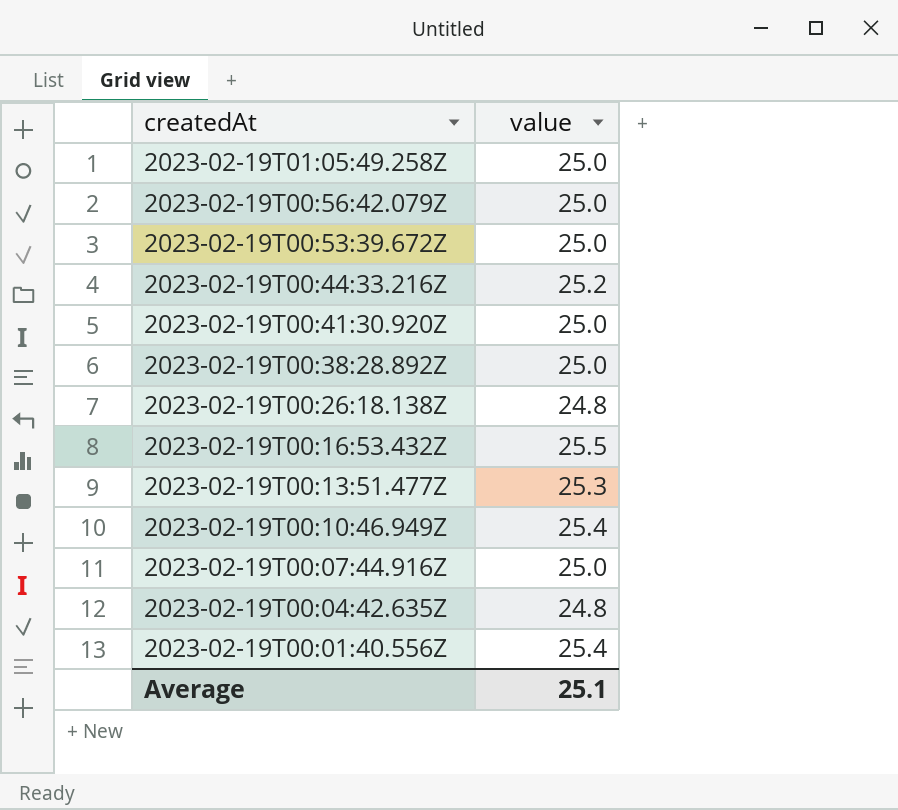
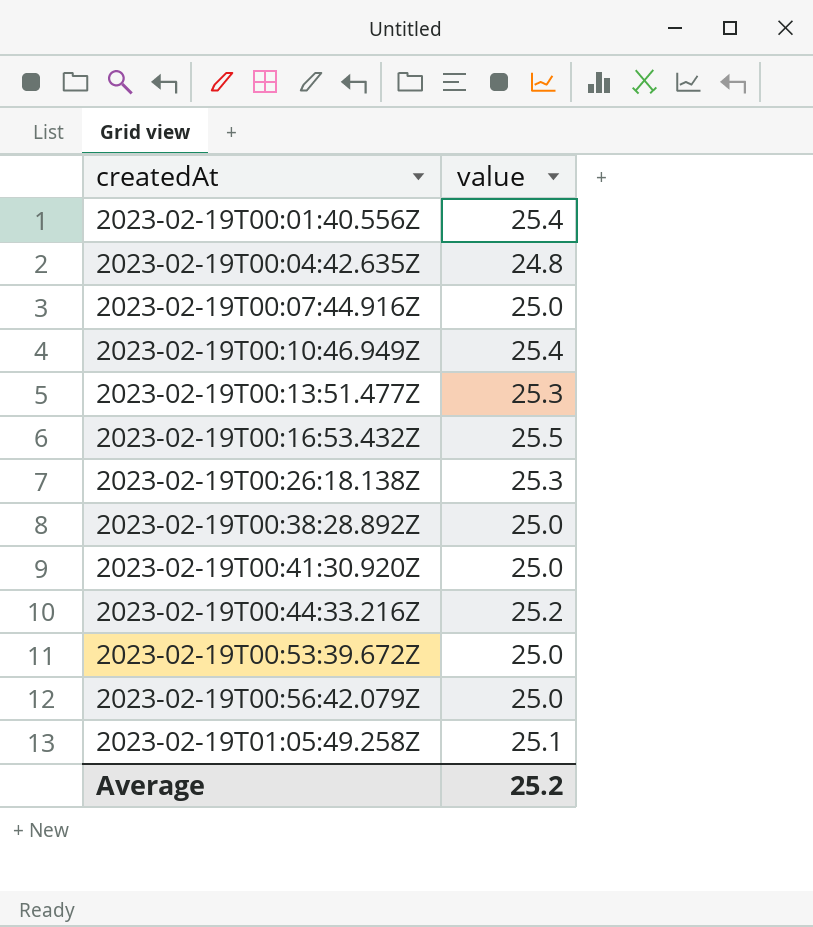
row order: createdAt descending -> createdAt ascending
2023-02-19T00:26:18.138Z | value: 24.8 -> 25.3
2023-02-19T01:05:49.258Z | value: 25.0 -> 25.1
Average | value: 25.1 -> 25.2

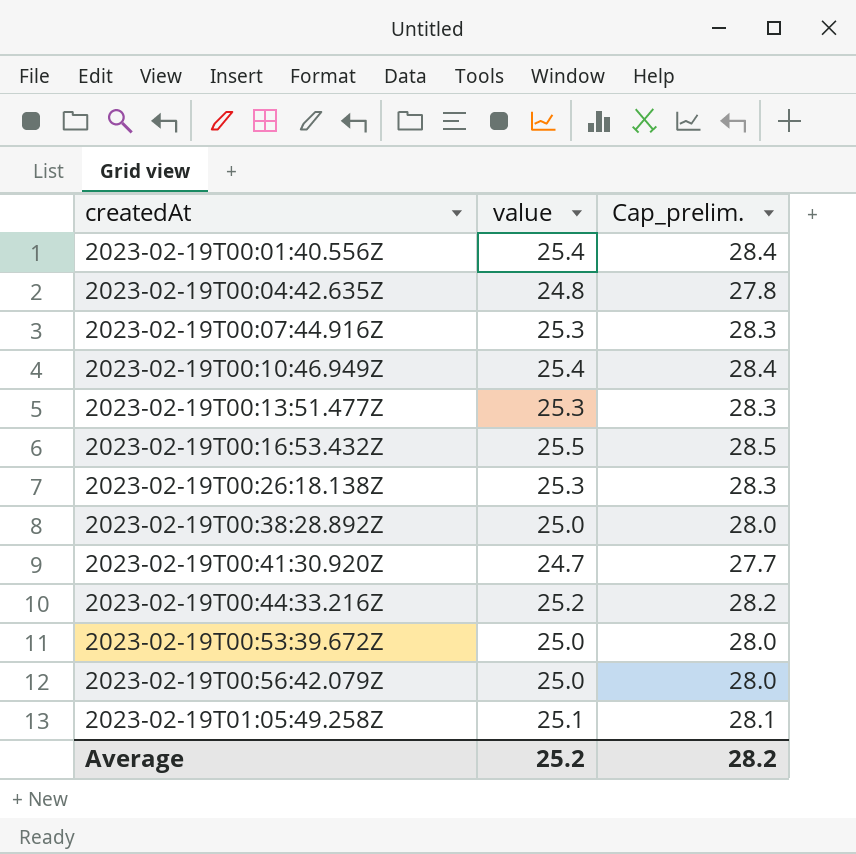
column Cap_prelim. | formula: none -> [value] + 3
2023-02-19T00:07:44.916Z | value: 25.0 -> 25.3
2023-02-19T00:41:30.920Z | value: 25.0 -> 24.7

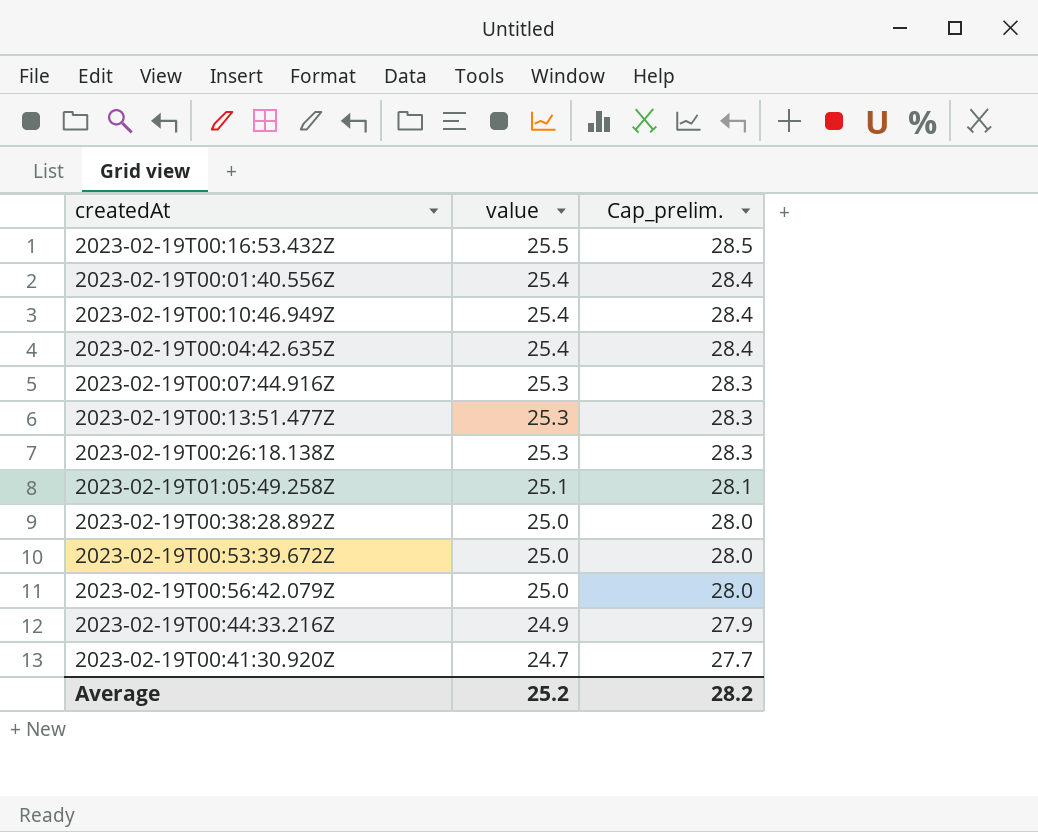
row order: createdAt ascending -> value descending
2023-02-19T00:04:42.635Z | value: 24.8 -> 25.4
2023-02-19T00:04:42.635Z | Cap_prelim.: 27.8 -> 28.4
2023-02-19T00:44:33.216Z | value: 25.2 -> 24.9
2023-02-19T00:44:33.216Z | Cap_prelim.: 28.2 -> 27.9

